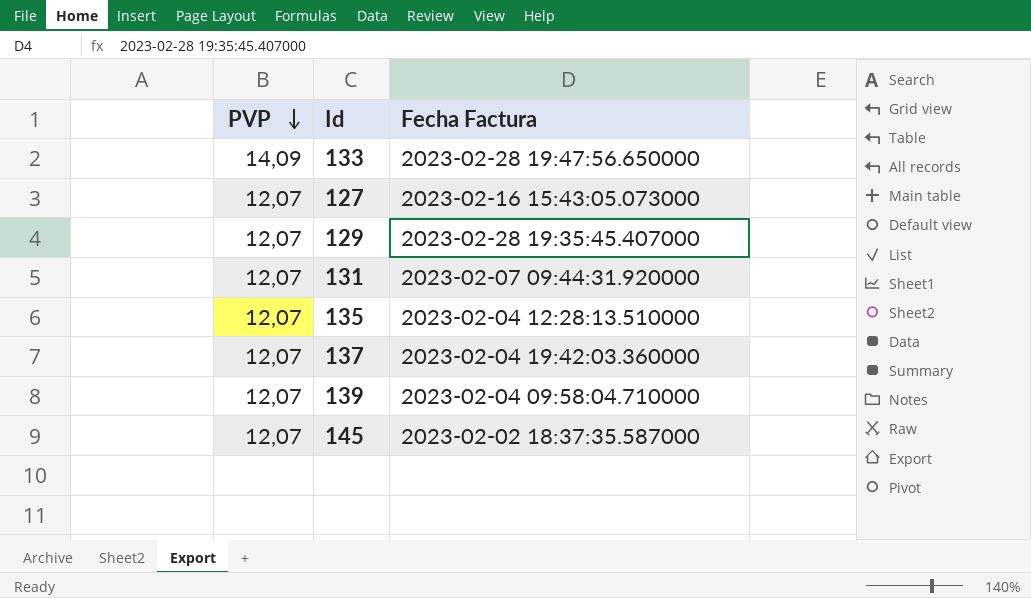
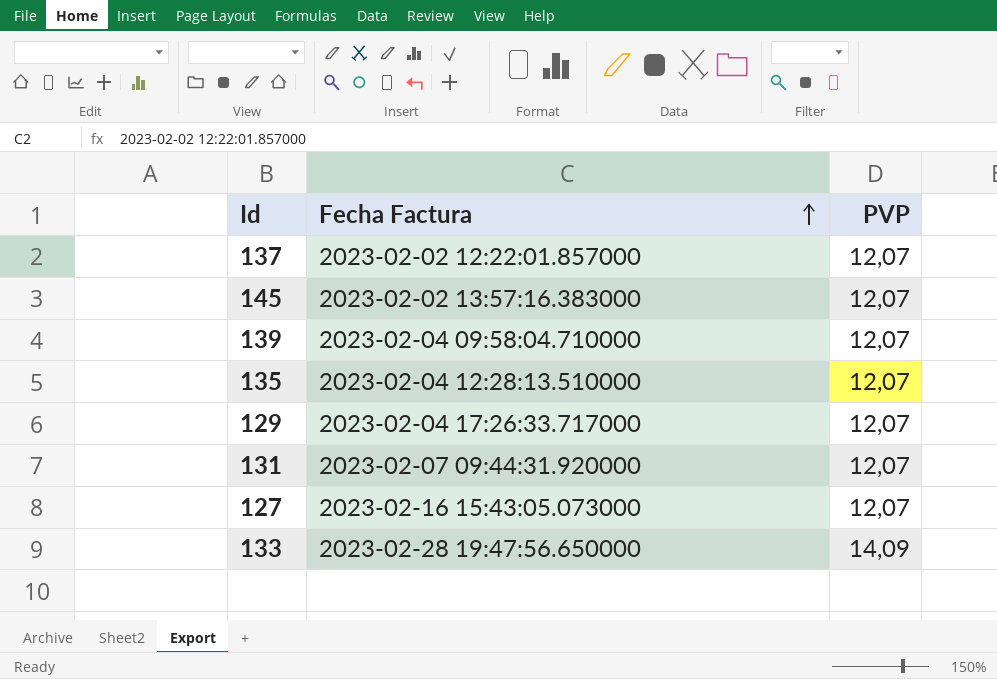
row order: PVP descending -> Fecha Factura ascending
column PVP | position: 1 -> 3
137 | Fecha Factura: 2023-02-04 19:42:03.360000 -> 2023-02-02 12:22:01.857000
145 | Fecha Factura: 2023-02-02 18:37:35.587000 -> 2023-02-02 13:57:16.383000
129 | Fecha Factura: 2023-02-28 19:35:45.407000 -> 2023-02-04 17:26:33.717000

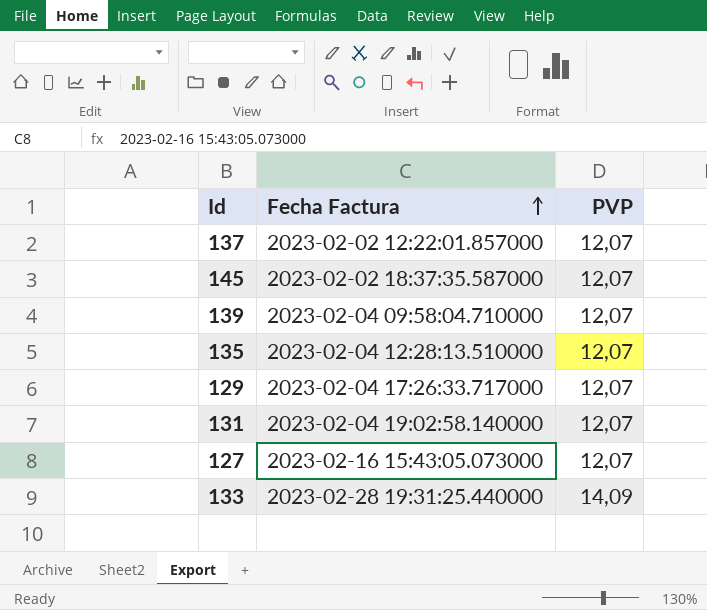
145 | Fecha Factura: 2023-02-02 13:57:16.383000 -> 2023-02-02 18:37:35.587000
131 | Fecha Factura: 2023-02-07 09:44:31.920000 -> 2023-02-04 19:02:58.140000
133 | Fecha Factura: 2023-02-28 19:47:56.650000 -> 2023-02-28 19:31:25.440000

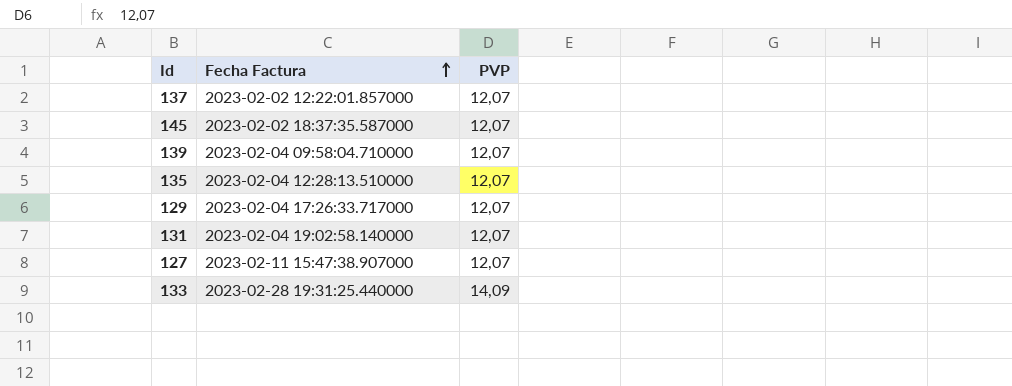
127 | Fecha Factura: 2023-02-16 15:43:05.073000 -> 2023-02-11 15:47:38.907000

